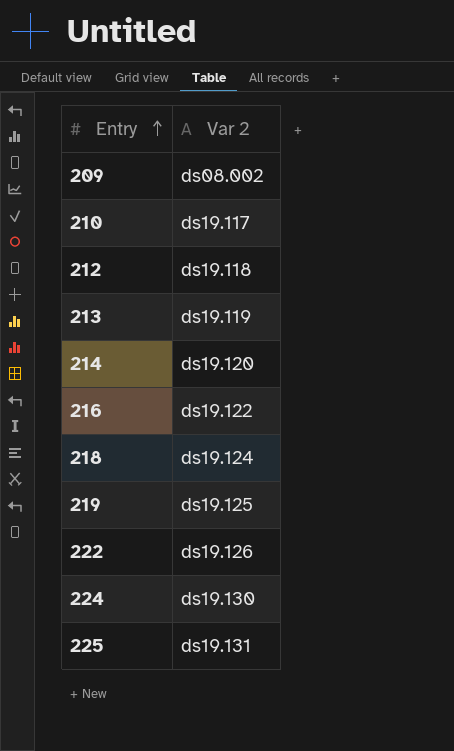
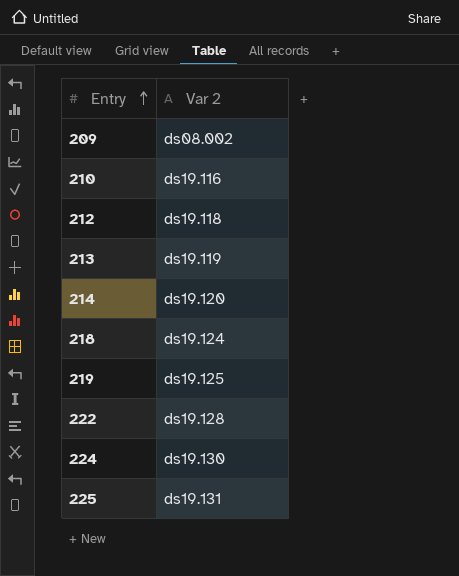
row 216: ds19.122 -> none
210 | Var 2: ds19.117 -> ds19.116
222 | Var 2: ds19.126 -> ds19.128

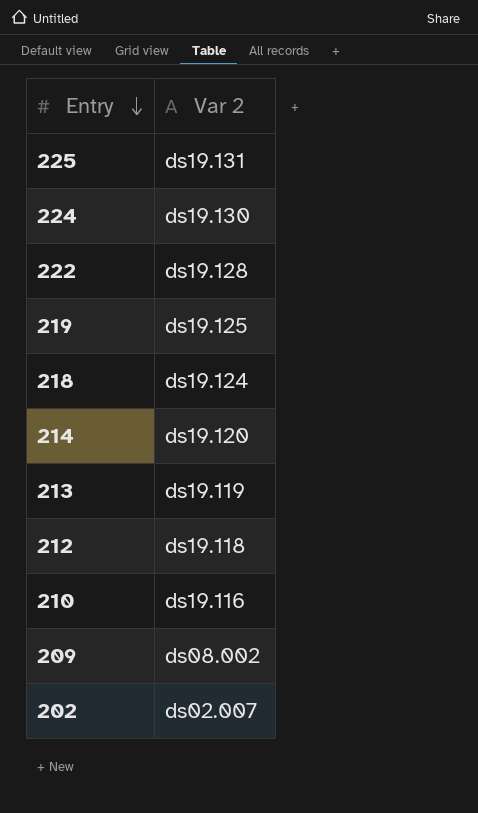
row order: Entry ascending -> Entry descending
row 202: none -> ds02.007

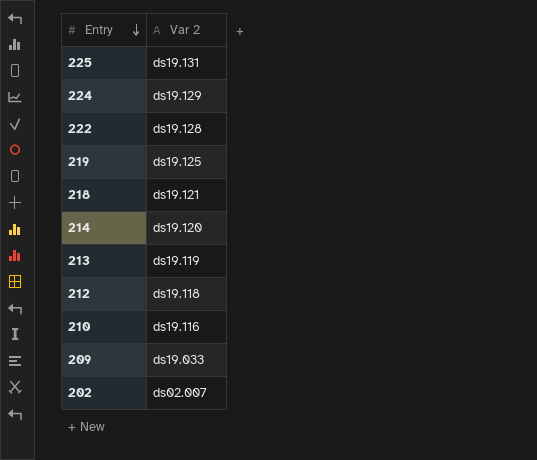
224 | Var 2: ds19.130 -> ds19.129
218 | Var 2: ds19.124 -> ds19.121
209 | Var 2: ds08.002 -> ds19.033

